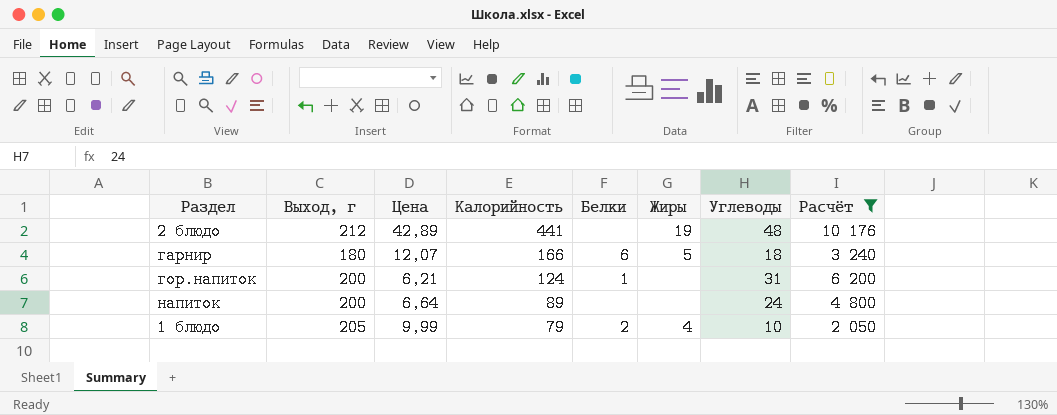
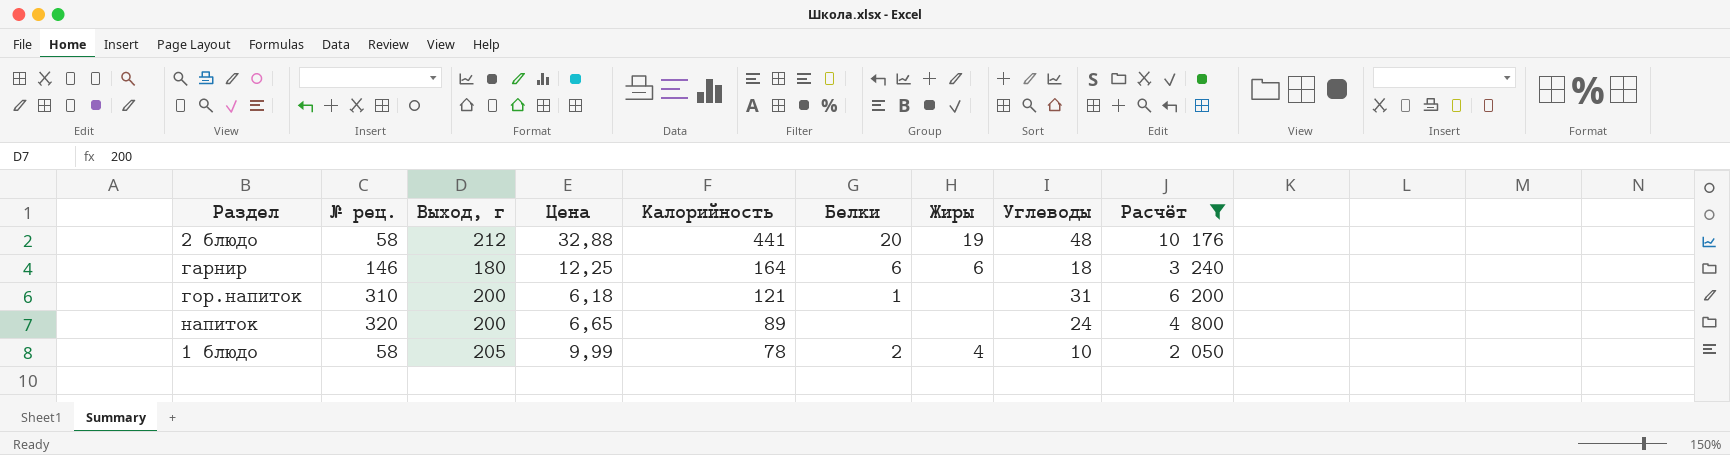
column № рец. | position: none -> 2
2 блюдо | Цена: 42,89 -> 32,88
2 блюдо | Белки: none -> 20
гарнир | Цена: 12,07 -> 12,25
гарнир | Калорийность: 166 -> 164
гарнир | Жиры: 5 -> 6
гор.напиток | Цена: 6,21 -> 6,18
гор.напиток | Калорийность: 124 -> 121
напиток | Цена: 6,64 -> 6,65
1 блюдо | Калорийность: 79 -> 78

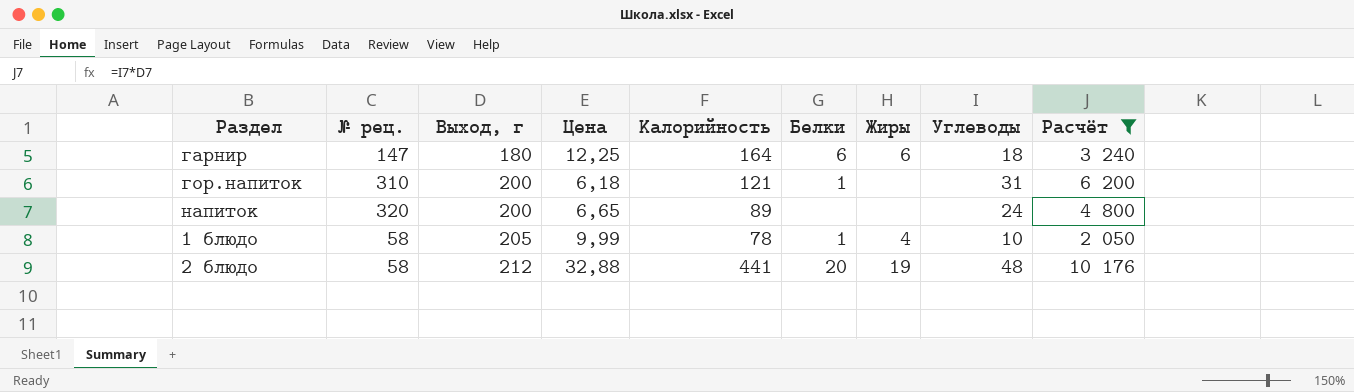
row order: Калорийность descending -> Выход, г ascending
гарнир | № рец.: 146 -> 147
1 блюдо | Белки: 2 -> 1

